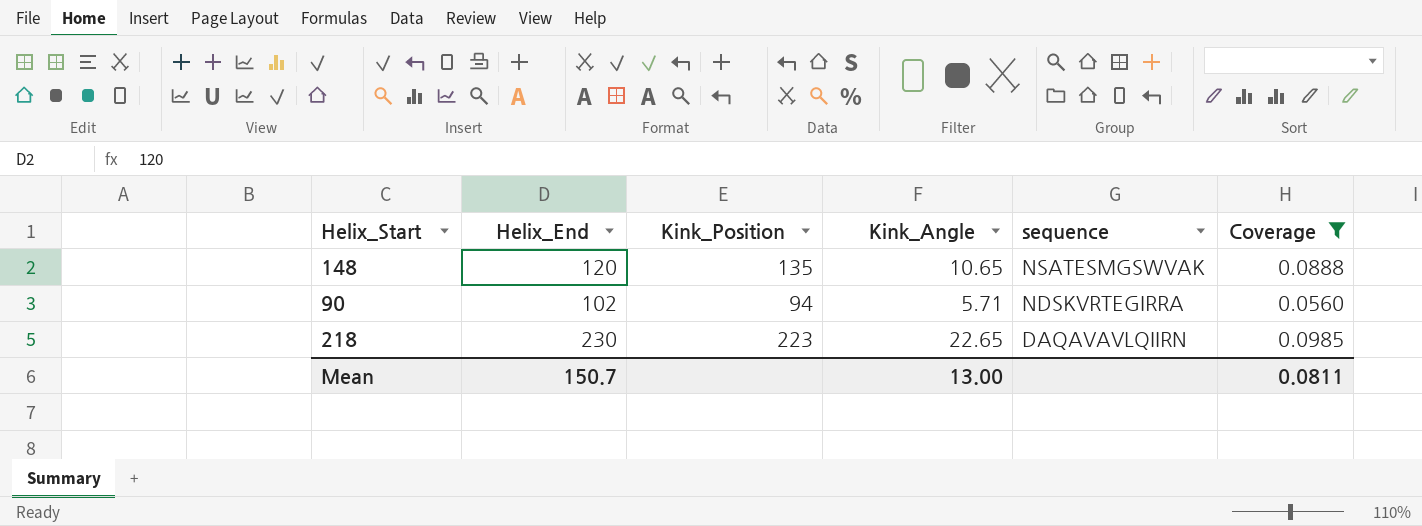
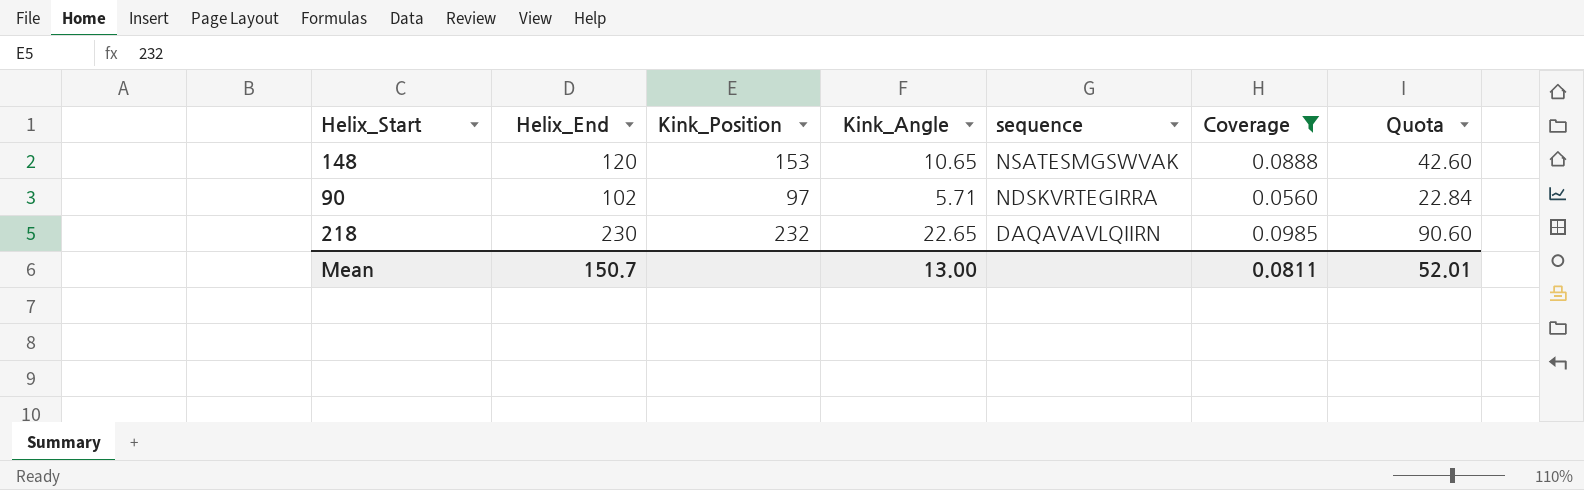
column Quota | formula: none -> [Kink_Angle] * 4
148 | Kink_Position: 135 -> 153
90 | Kink_Position: 94 -> 97
218 | Kink_Position: 223 -> 232

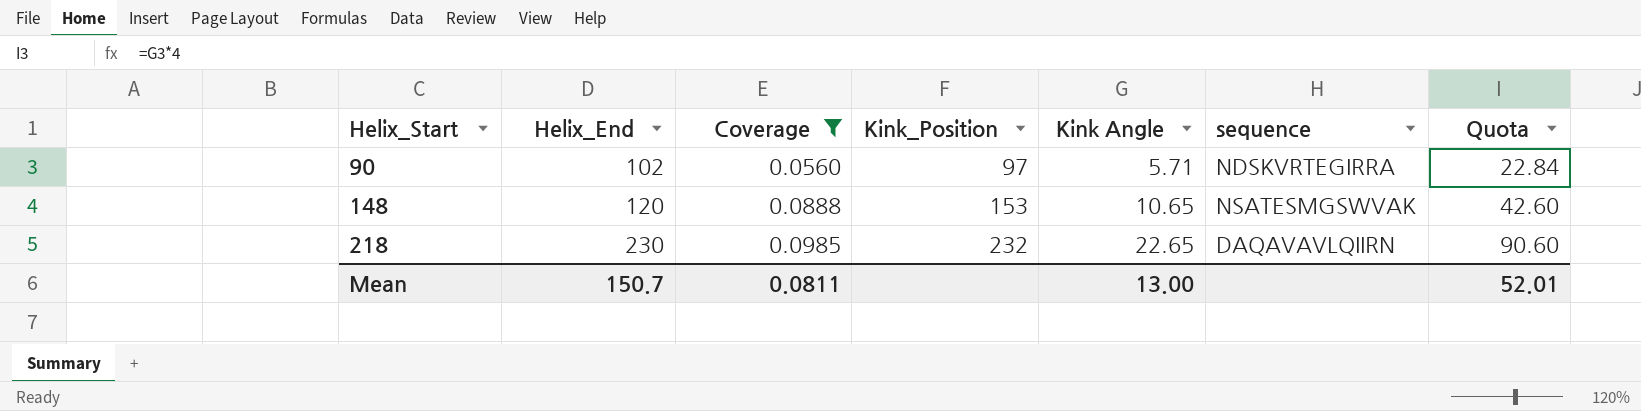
row order: sequence descending -> Helix_Start ascending
column Coverage | position: 6 -> 3
column name: Kink_Angle -> Kink Angle

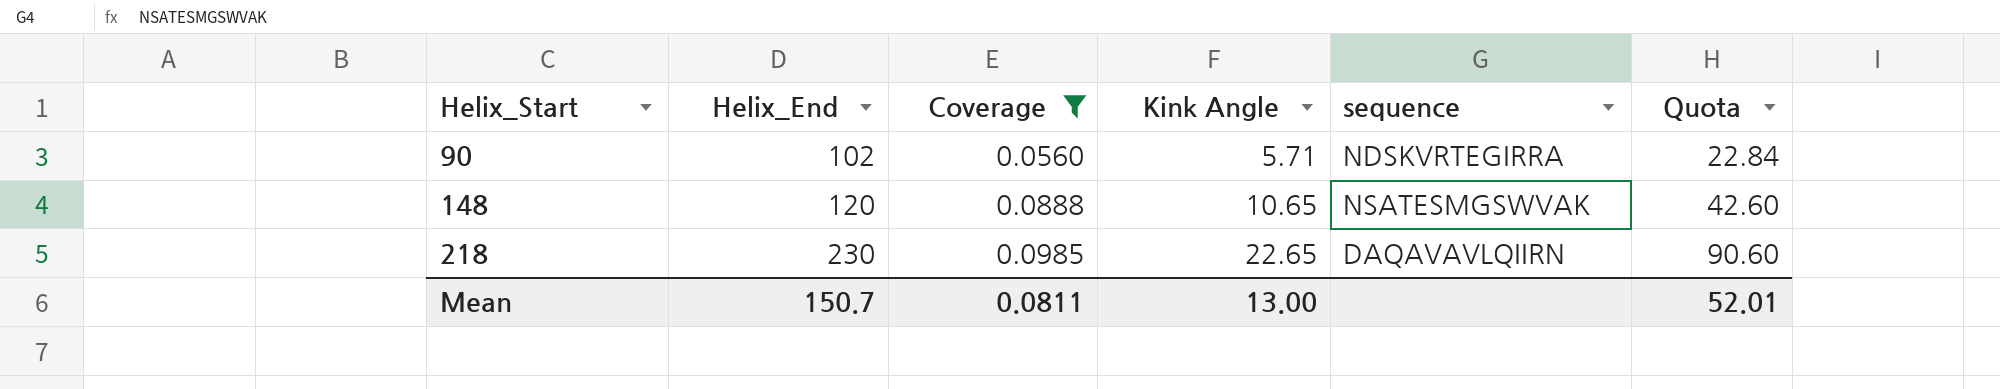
column Kink_Position | position: 4 -> none

